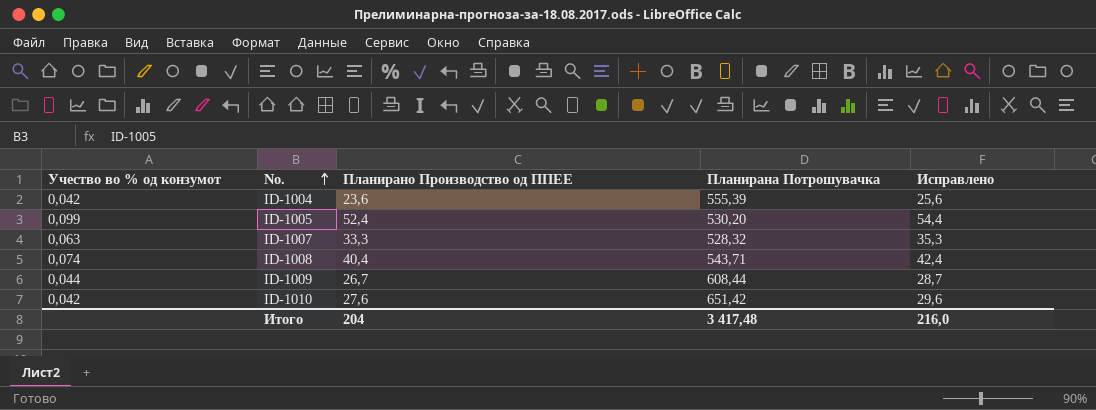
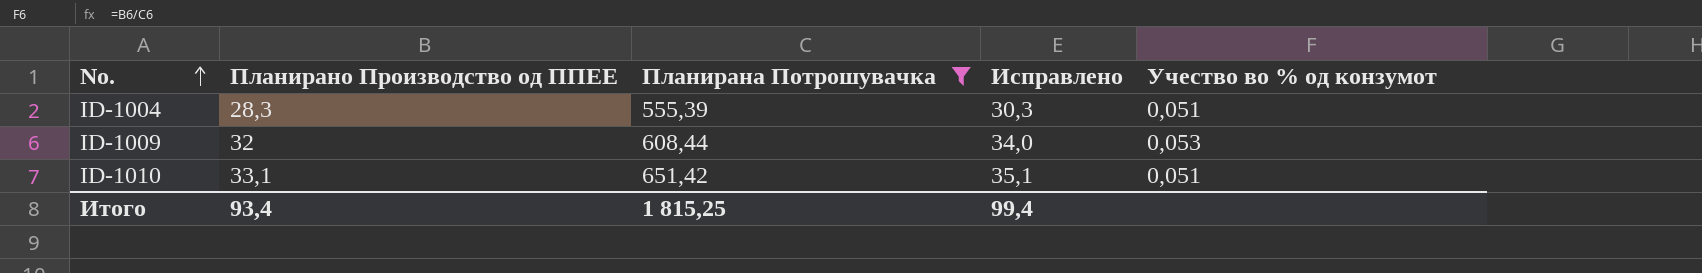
filter: none -> Планирана Потрошувачка >= 555,39
column Учество во % од конзумот | position: 1 -> 5
ID-1004 | Планирано Производство од ППЕЕ: 23,6 -> 28,3
ID-1004 | Исправлено: 25,6 -> 30,3
ID-1004 | Учество во % од конзумот: 0,042 -> 0,051
ID-1009 | Планирано Производство од ППЕЕ: 26,7 -> 32
ID-1009 | Исправлено: 28,7 -> 34,0
ID-1009 | Учество во % од конзумот: 0,044 -> 0,053
ID-1010 | Планирано Производство од ППЕЕ: 27,6 -> 33,1
ID-1010 | Исправлено: 29,6 -> 35,1
ID-1010 | Учество во % од конзумот: 0,042 -> 0,051
Итого | Планирано Производство од ППЕЕ: 204 -> 93,4
Итого | Планирана Потрошувачка: 3 417,48 -> 1 815,25
Итого | Исправлено: 216,0 -> 99,4

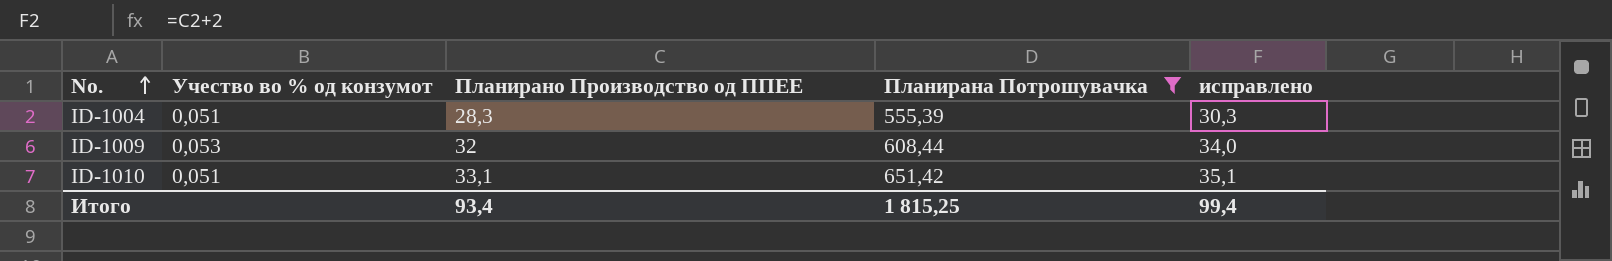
column Учество во % од конзумот | position: 5 -> 2
column name: Исправлено -> исправлено

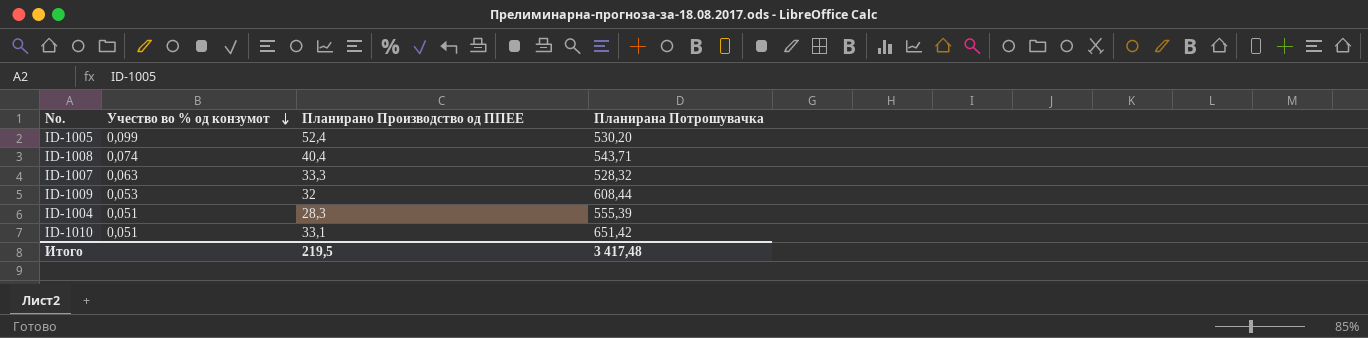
filter: Планирана Потрошувачка >= 555,39 -> none
row order: No. ascending -> Учество во % од конзумот descending
column исправлено | formula: [Планирано Производство од ППЕЕ] + 2 -> none
Итого | Планирано Производство од ППЕЕ: 93,4 -> 219,5
Итого | Планирана Потрошувачка: 1 815,25 -> 3 417,48

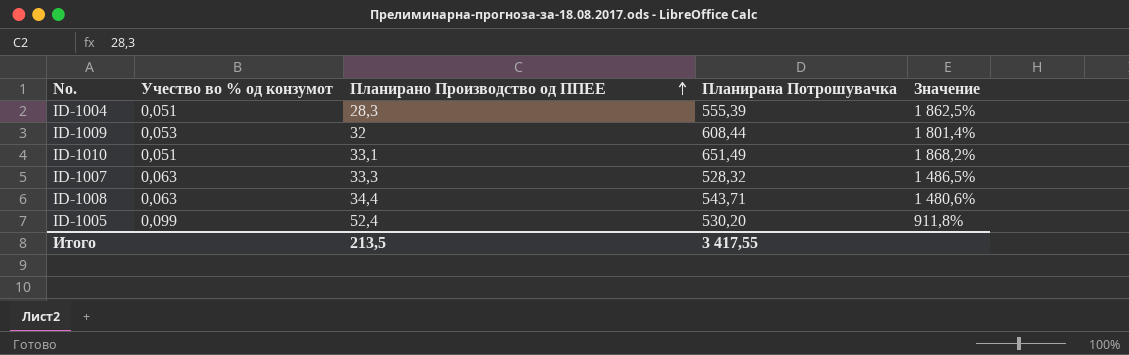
row order: Учество во % од конзумот descending -> Планирано Производство од ППЕЕ ascending
column Значение | formula: none -> ([Планирана Потрошувачка] - [Планирано Производство од ППЕЕ]) / [Планирано Производство од ППЕЕ]
ID-1010 | Планирана Потрошувачка: 651,42 -> 651,49
ID-1008 | Учество во % од конзумот: 0,074 -> 0,063
ID-1008 | Планирано Производство од ППЕЕ: 40,4 -> 34,4
Итого | Планирано Производство од ППЕЕ: 219,5 -> 213,5
Итого | Планирана Потрошувачка: 3 417,48 -> 3 417,55

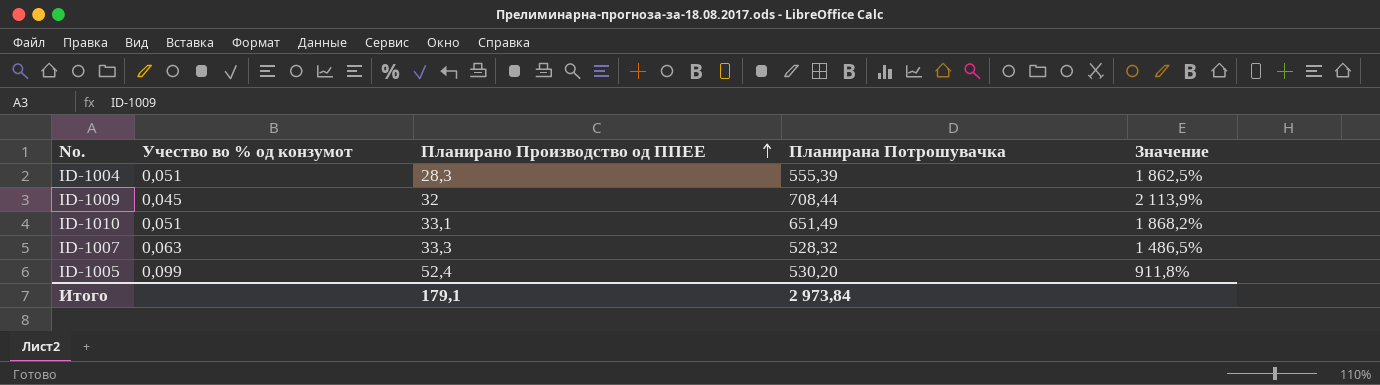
row ID-1008: 0,063 | 34,4 | 543,71 | 1 480,6% -> none
ID-1009 | Учество во % од конзумот: 0,053 -> 0,045
ID-1009 | Планирана Потрошувачка: 608,44 -> 708,44
ID-1009 | Значение: 1 801,4% -> 2 113,9%
Итого | Планирано Производство од ППЕЕ: 213,5 -> 179,1
Итого | Планирана Потрошувачка: 3 417,55 -> 2 973,84

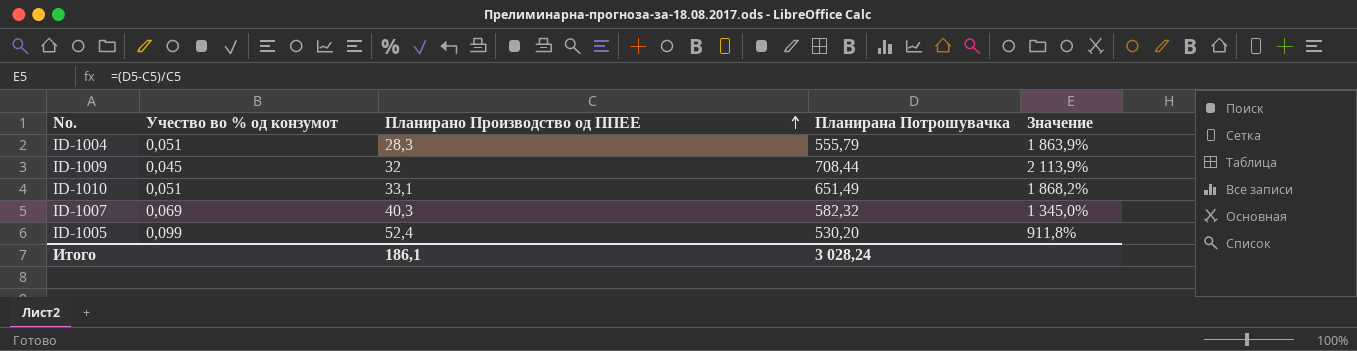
ID-1004 | Планирана Потрошувачка: 555,39 -> 555,79
ID-1004 | Значение: 1 862,5% -> 1 863,9%
ID-1007 | Учество во % од конзумот: 0,063 -> 0,069
ID-1007 | Планирано Производство од ППЕЕ: 33,3 -> 40,3
ID-1007 | Планирана Потрошувачка: 528,32 -> 582,32
ID-1007 | Значение: 1 486,5% -> 1 345,0%
Итого | Планирано Производство од ППЕЕ: 179,1 -> 186,1
Итого | Планирана Потрошувачка: 2 973,84 -> 3 028,24

